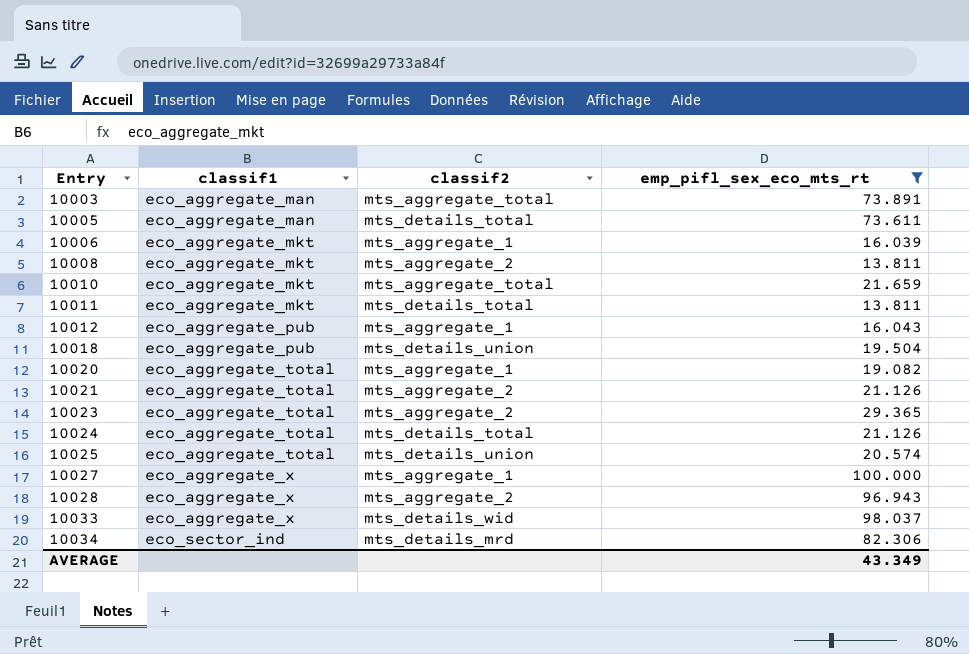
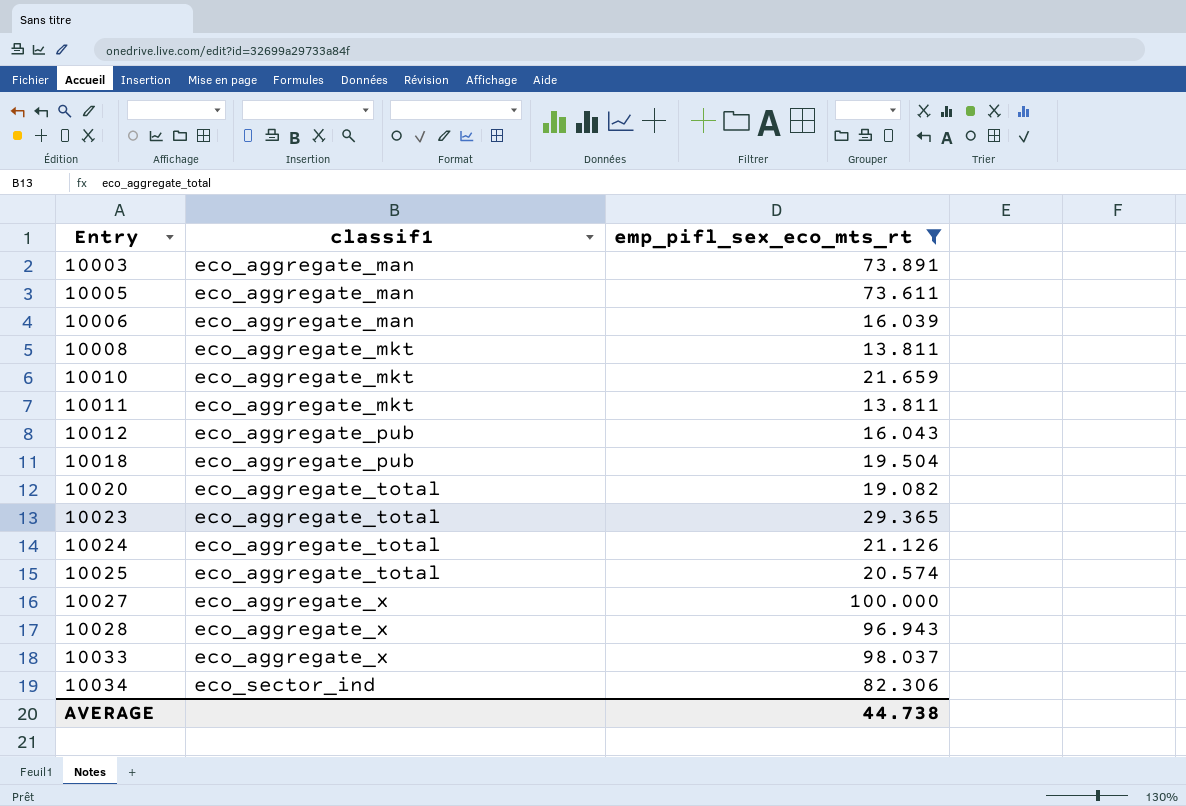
column classif2 | position: 3 -> none
row 10021: eco_aggregate_total | mts_aggregate_2 | 21.126 -> none
10006 | classif1: eco_aggregate_mkt -> eco_aggregate_man
AVERAGE | emp_pifl_sex_eco_mts_rt: 43.349 -> 44.738

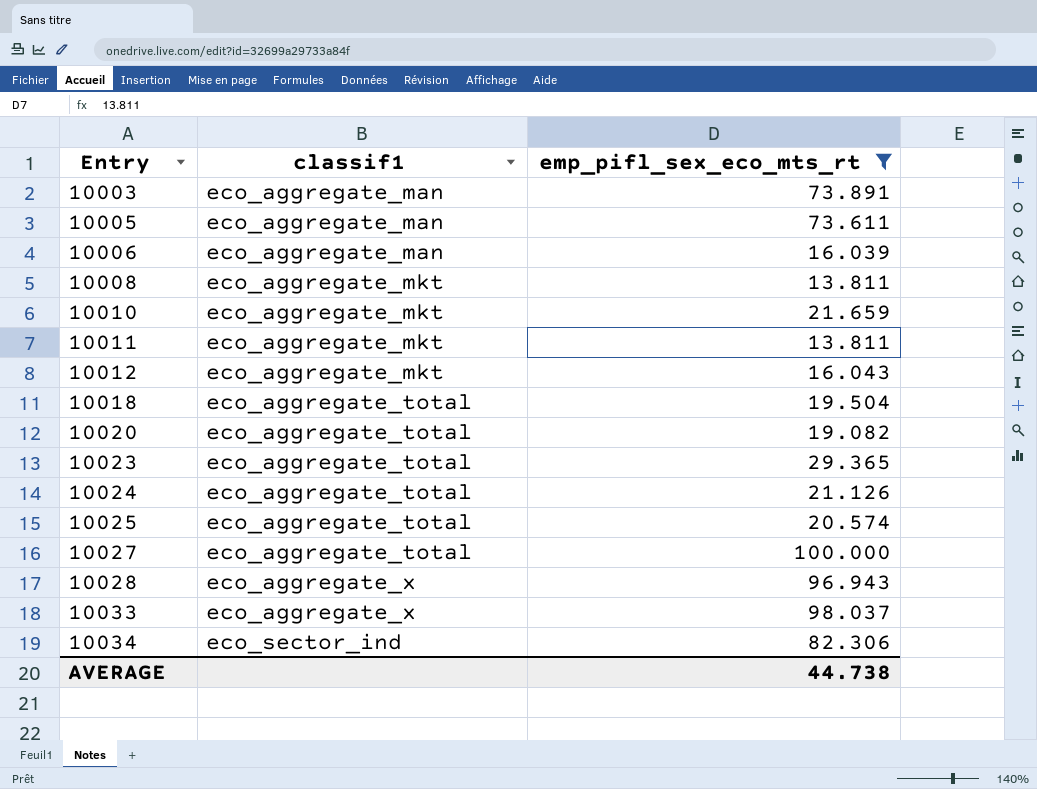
10012 | classif1: eco_aggregate_pub -> eco_aggregate_mkt
10018 | classif1: eco_aggregate_pub -> eco_aggregate_total
10027 | classif1: eco_aggregate_x -> eco_aggregate_total

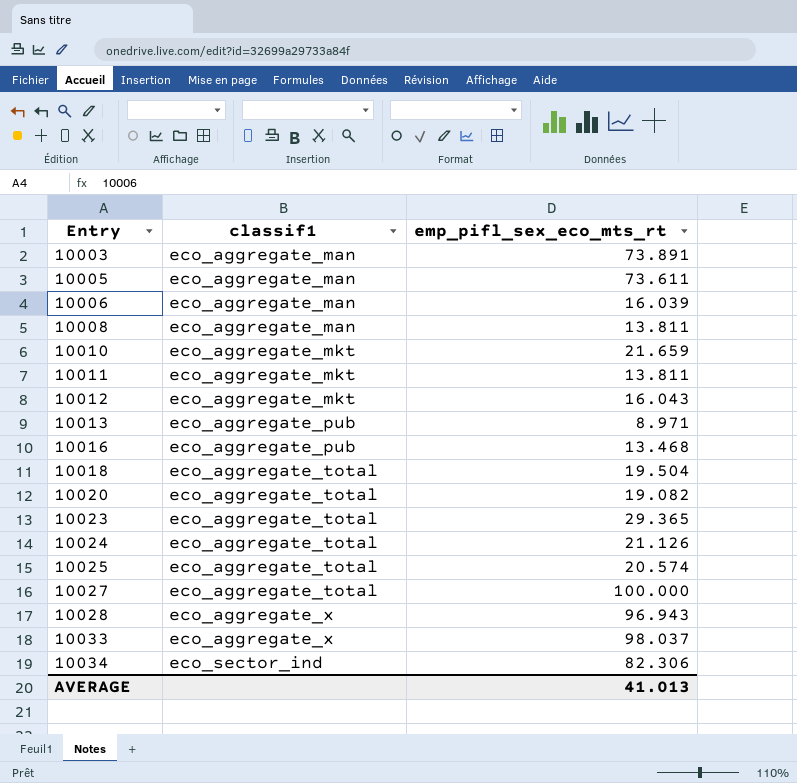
filter: emp_pifl_sex_eco_mts_rt >= 13.811 -> none
10008 | classif1: eco_aggregate_mkt -> eco_aggregate_man
AVERAGE | emp_pifl_sex_eco_mts_rt: 44.738 -> 41.013

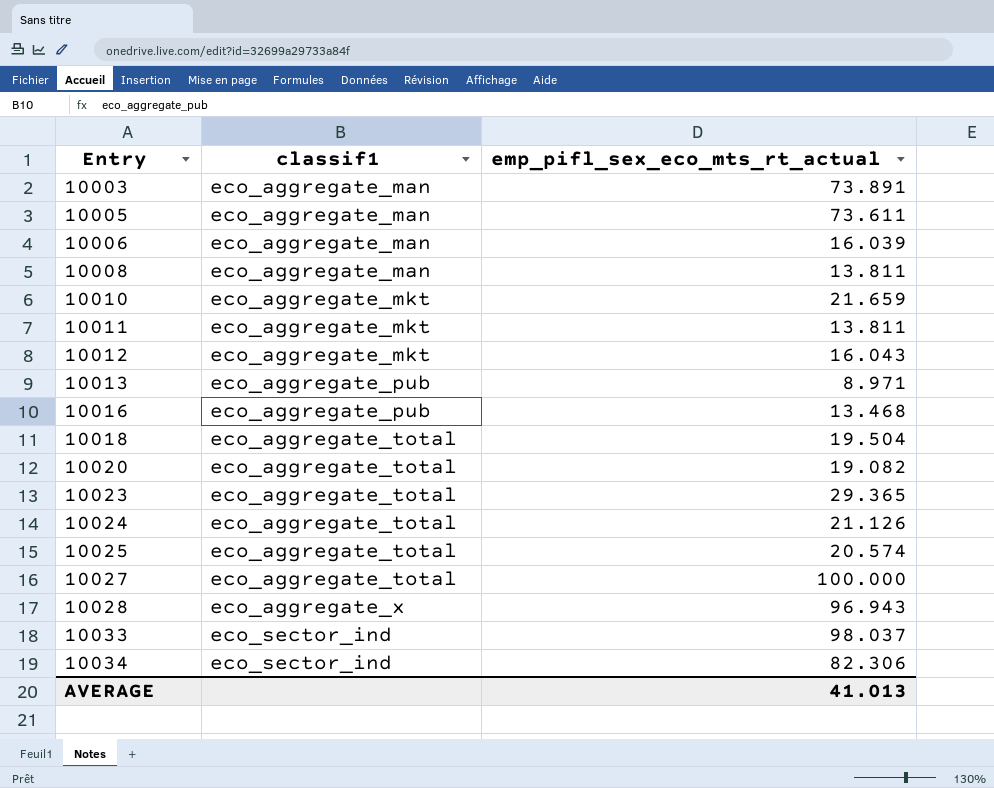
column name: emp_pifl_sex_eco_mts_rt -> emp_pifl_sex_eco_mts_rt_actual
10033 | classif1: eco_aggregate_x -> eco_sector_ind

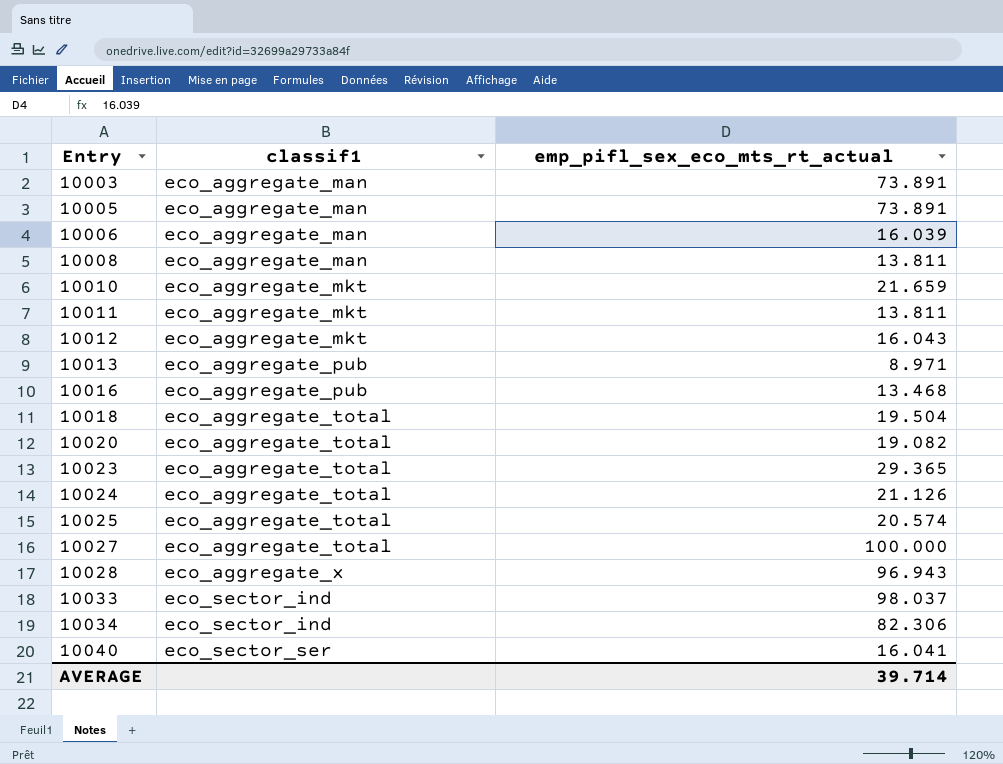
10005 | emp_pifl_sex_eco_mts_rt_actual: 73.611 -> 73.891
row 10040: none -> eco_sector_ser | 16.041
AVERAGE | emp_pifl_sex_eco_mts_rt_actual: 41.013 -> 39.714

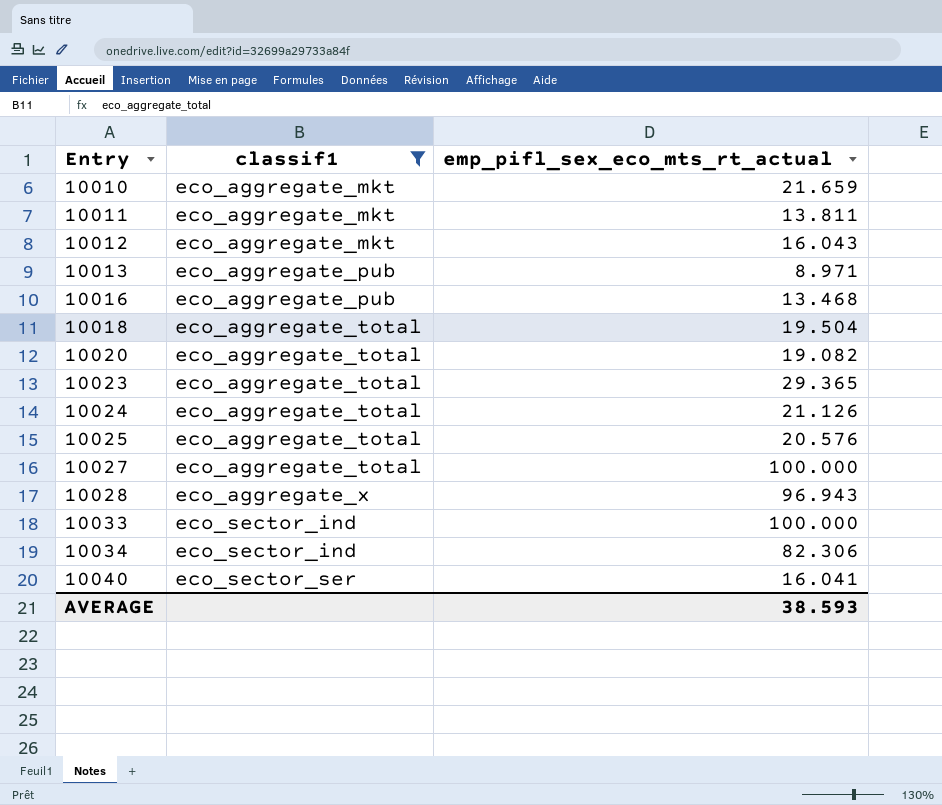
filter: none -> classif1 != eco_aggregate_man
10025 | emp_pifl_sex_eco_mts_rt_actual: 20.574 -> 20.576
10033 | emp_pifl_sex_eco_mts_rt_actual: 98.037 -> 100.000
AVERAGE | emp_pifl_sex_eco_mts_rt_actual: 39.714 -> 38.593

